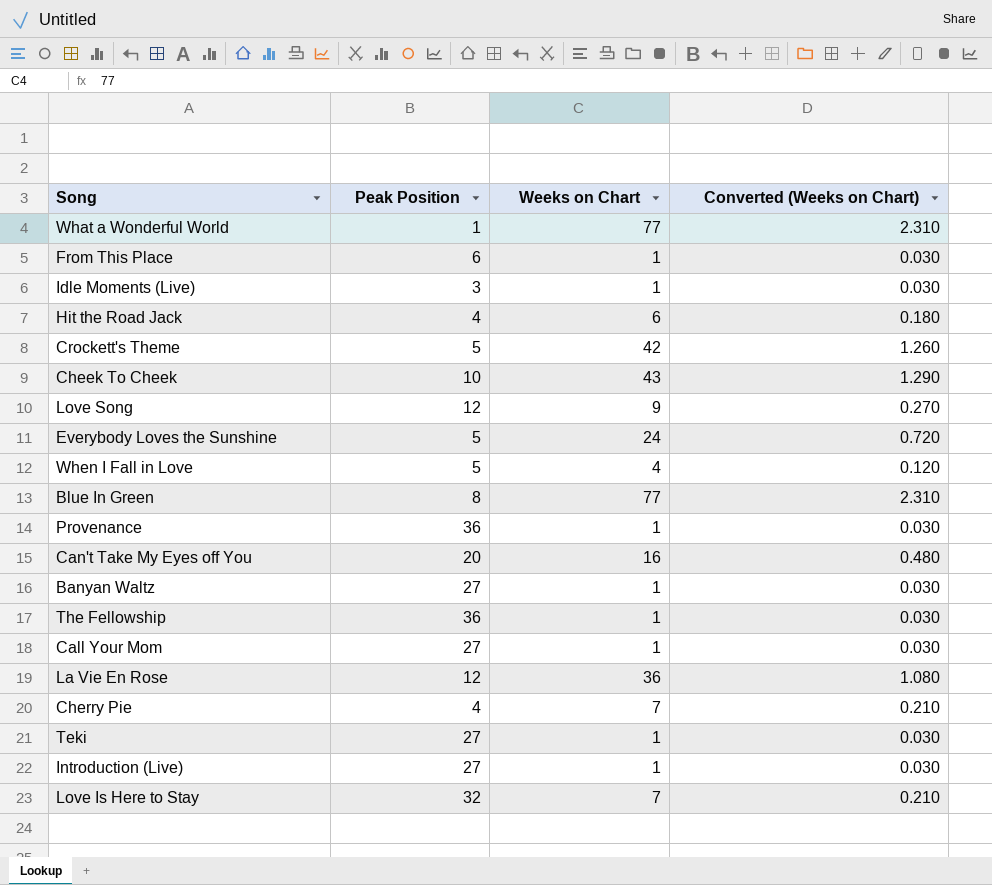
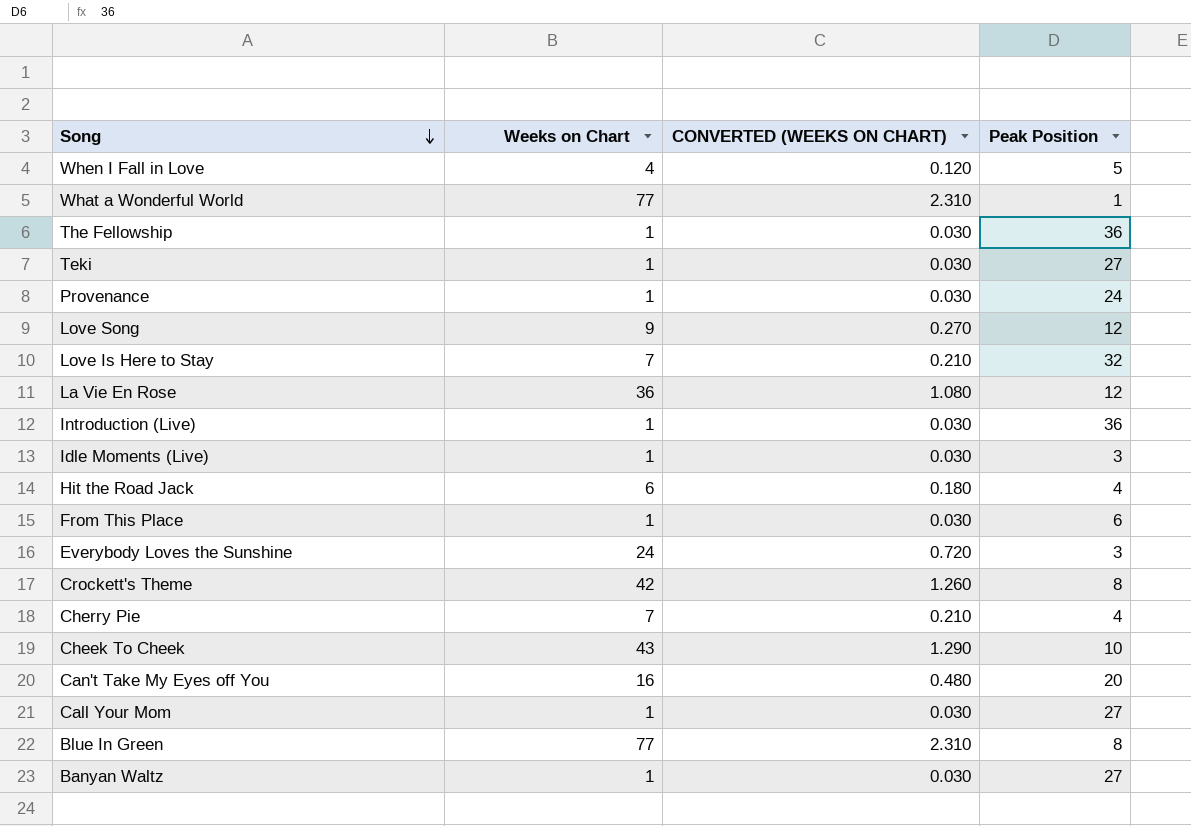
row order: none -> Song descending
column name: Converted (Weeks on Chart) -> CONVERTED (WEEKS ON CHART)
column Peak Position | position: 2 -> 4
Provenance | Peak Position: 36 -> 24
Introduction (Live) | Peak Position: 27 -> 36
Everybody Loves the Sunshine | Peak Position: 5 -> 3
Crockett's Theme | Peak Position: 5 -> 8

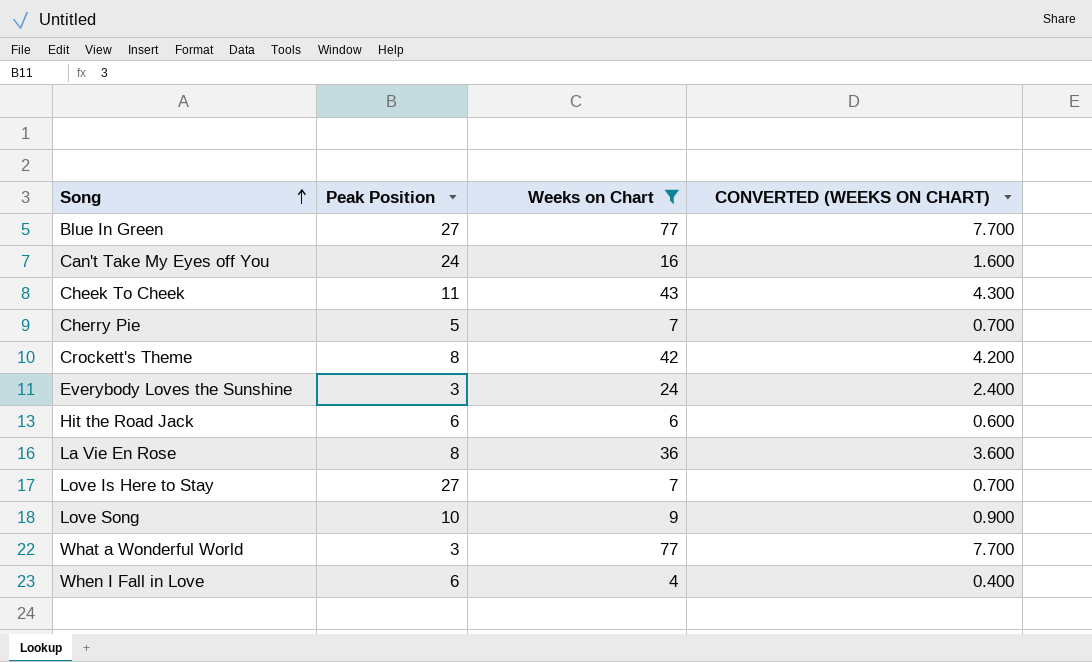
filter: none -> Weeks on Chart != 1
row order: Song descending -> Song ascending
column Peak Position | position: 4 -> 2
column CONVERTED (WEEKS ON CHART) | formula: [Weeks on Chart] * 0.03 -> [Weeks on Chart] * 0.1
Blue In Green | Peak Position: 8 -> 27
Can't Take My Eyes off You | Peak Position: 20 -> 24
Cheek To Cheek | Peak Position: 10 -> 11
Cherry Pie | Peak Position: 4 -> 5
Hit the Road Jack | Peak Position: 4 -> 6
La Vie En Rose | Peak Position: 12 -> 8
Love Is Here to Stay | Peak Position: 32 -> 27
Love Song | Peak Position: 12 -> 10
What a Wonderful World | Peak Position: 1 -> 3
When I Fall in Love | Peak Position: 5 -> 6

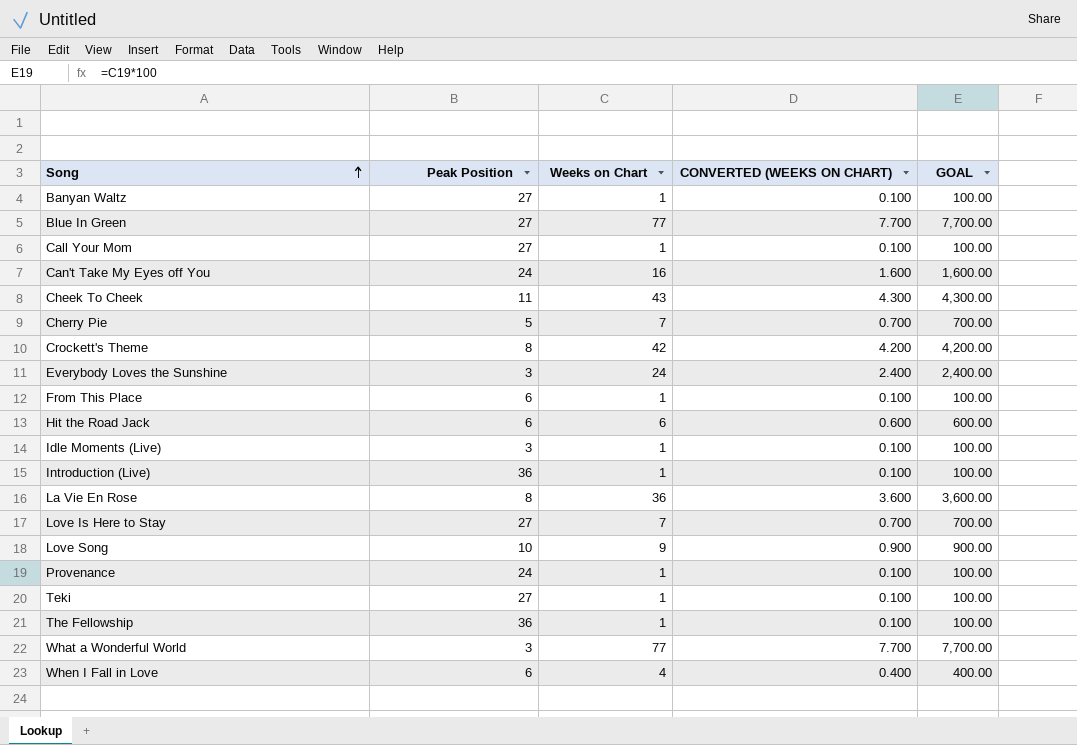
filter: Weeks on Chart != 1 -> none
column GOAL | formula: none -> [Weeks on Chart] * 100

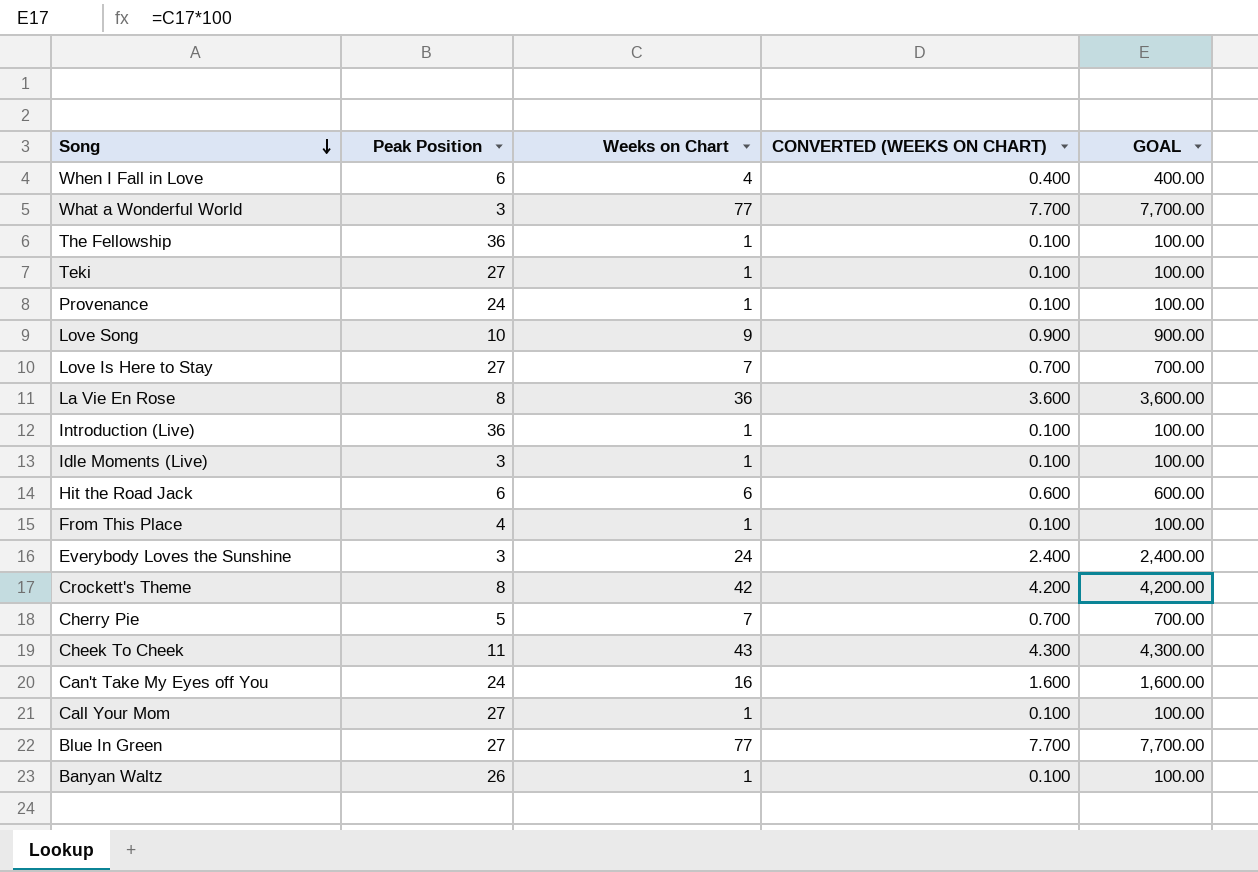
row order: Song ascending -> Song descending
From This Place | Peak Position: 6 -> 4
Banyan Waltz | Peak Position: 27 -> 26

